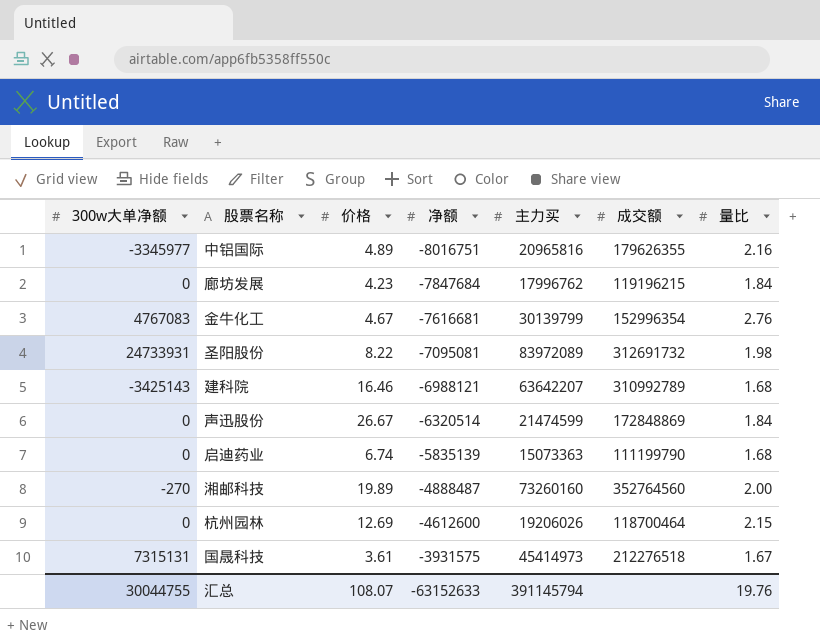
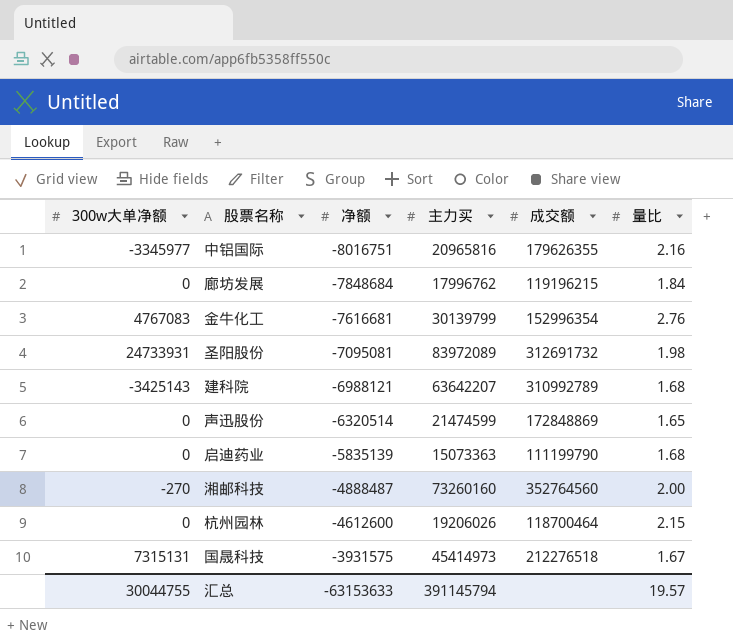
column 价格 | position: 3 -> none
廊坊发展 | 净额: -7847684 -> -7848684
声迅股份 | 量比: 1.84 -> 1.65
汇总 | 净额: -63152633 -> -63153633
汇总 | 量比: 19.76 -> 19.57

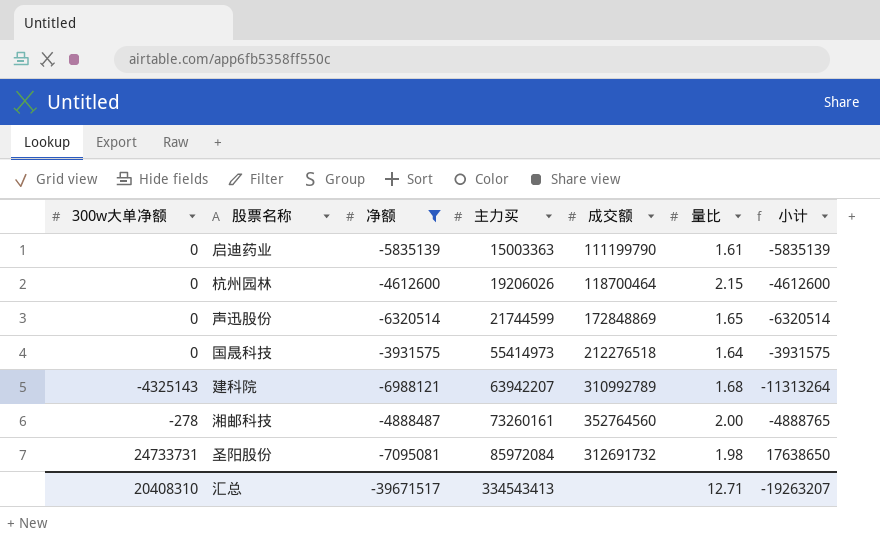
filter: none -> 净额 >= -7095081
row order: 净额 ascending -> 主力买 ascending
column 小计 | formula: none -> [300w大单净额] + [净额]
启迪药业 | 主力买: 15073363 -> 15003363
启迪药业 | 量比: 1.68 -> 1.61
声迅股份 | 主力买: 21474599 -> 21744599
国晟科技 | 300w大单净额: 7315131 -> 0
国晟科技 | 主力买: 45414973 -> 55414973
国晟科技 | 量比: 1.67 -> 1.64
建科院 | 300w大单净额: -3425143 -> -4325143
建科院 | 主力买: 63642207 -> 63942207
湘邮科技 | 300w大单净额: -270 -> -278
湘邮科技 | 主力买: 73260160 -> 73260161
圣阳股份 | 300w大单净额: 24733931 -> 24733731
圣阳股份 | 主力买: 83972089 -> 85972084
汇总 | 300w大单净额: 30044755 -> 20408310
汇总 | 净额: -63153633 -> -39671517
汇总 | 主力买: 391145794 -> 334543413
汇总 | 量比: 19.57 -> 12.71

